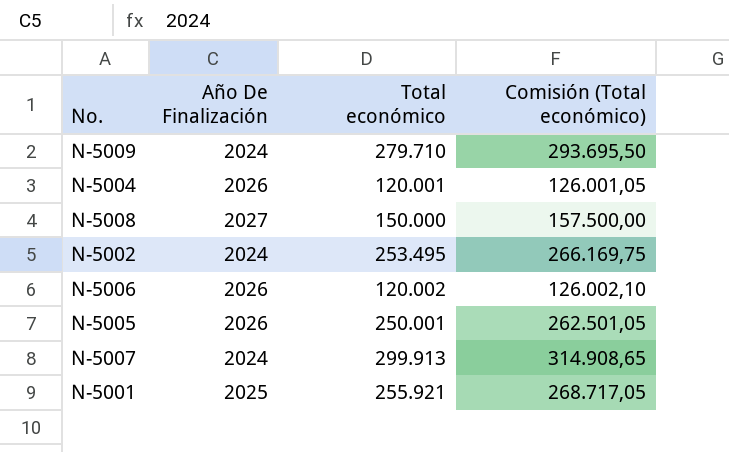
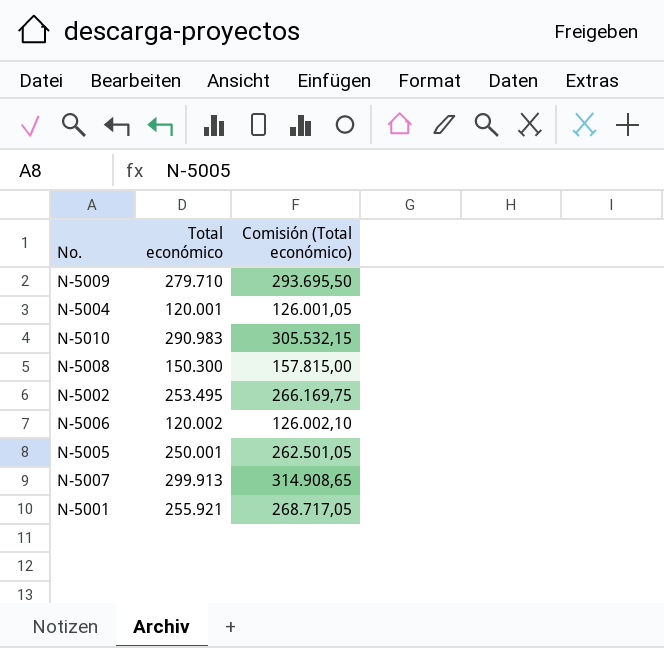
column Año De Finalización | position: 2 -> none
row N-5010: none -> 290.983 | 305.532,15
N-5008 | Total económico: 150.000 -> 150.300
N-5008 | Comisión (Total económico): 157.500,00 -> 157.815,00

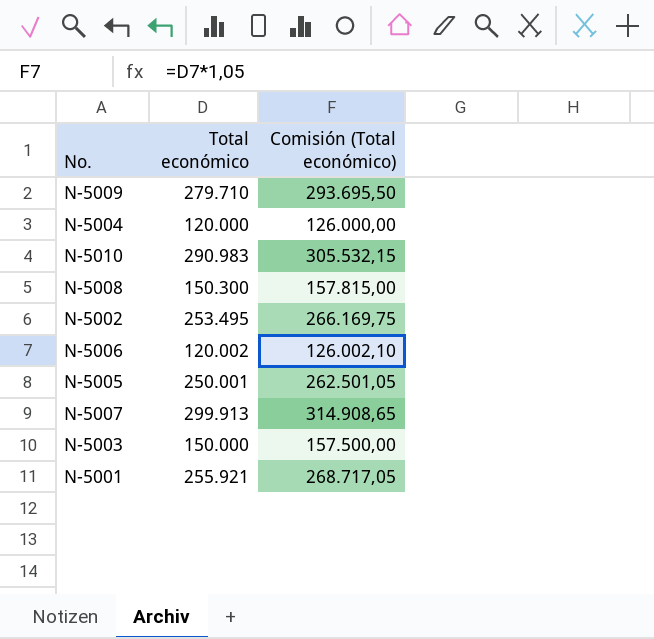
N-5004 | Total económico: 120.001 -> 120.000
N-5004 | Comisión (Total económico): 126.001,05 -> 126.000,00
row N-5003: none -> 150.000 | 157.500,00

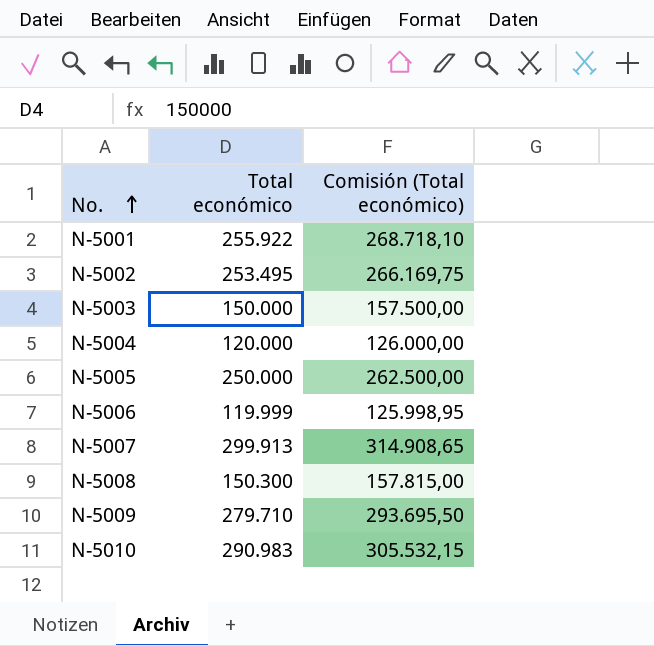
row order: none -> No. ascending
N-5001 | Total económico: 255.921 -> 255.922
N-5001 | Comisión (Total económico): 268.717,05 -> 268.718,10
N-5005 | Total económico: 250.001 -> 250.000
N-5005 | Comisión (Total económico): 262.501,05 -> 262.500,00
N-5006 | Total económico: 120.002 -> 119.999
N-5006 | Comisión (Total económico): 126.002,10 -> 125.998,95

